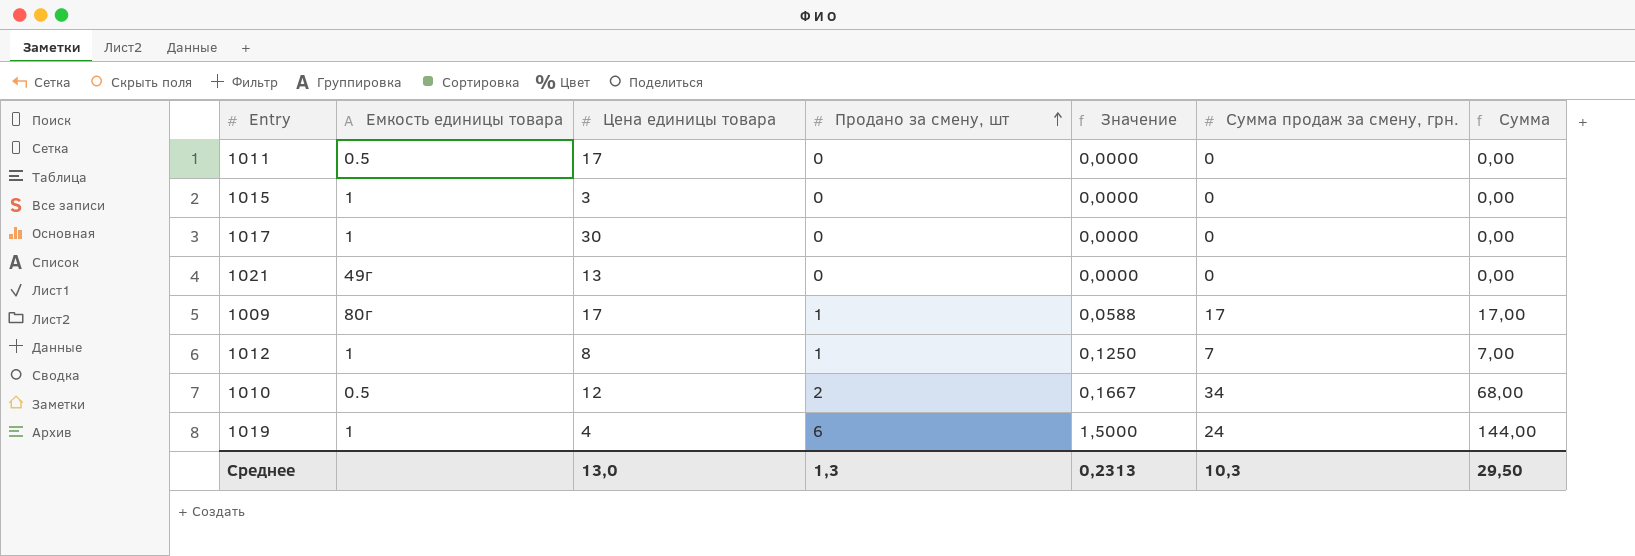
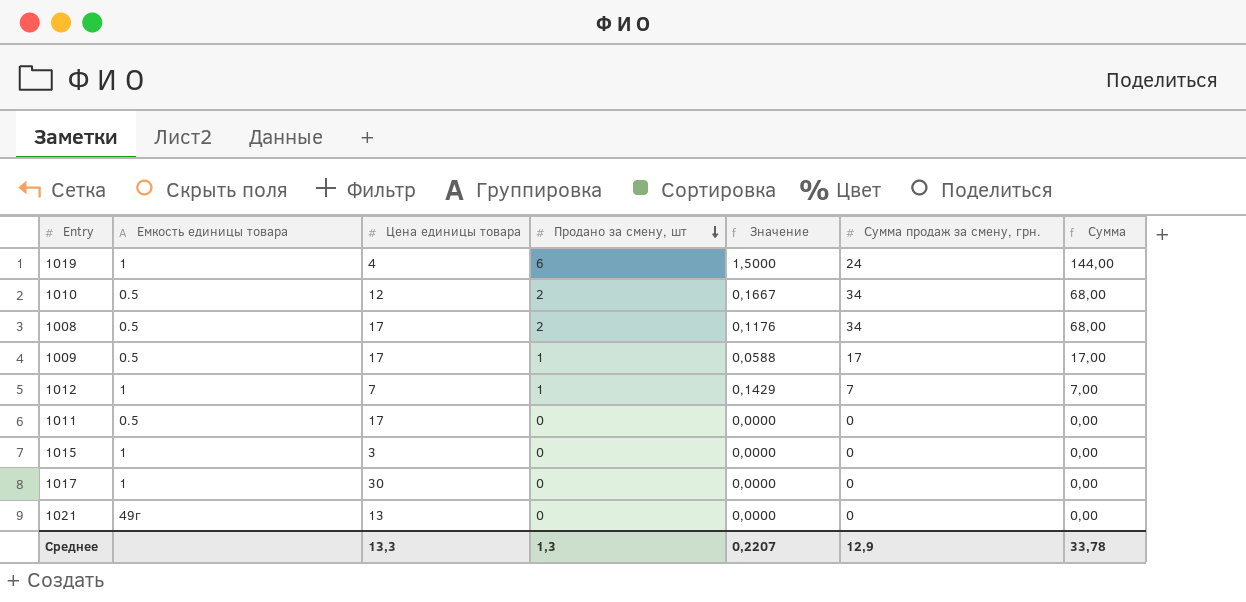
row order: Продано за смену, шт ascending -> Продано за смену, шт descending
row 1008: none -> 0.5 | 17 | 2 | 0,1176 | 34 | 68,00
1009 | Емкость единицы товара: 80г -> 0.5
1012 | Цена единицы товара: 8 -> 7
1012 | Значение: 0,1250 -> 0,1429
Среднее | Цена единицы товара: 13,0 -> 13,3
Среднее | Значение: 0,2313 -> 0,2207
Среднее | Сумма продаж за смену, грн.: 10,3 -> 12,9
Среднее | Сумма: 29,50 -> 33,78

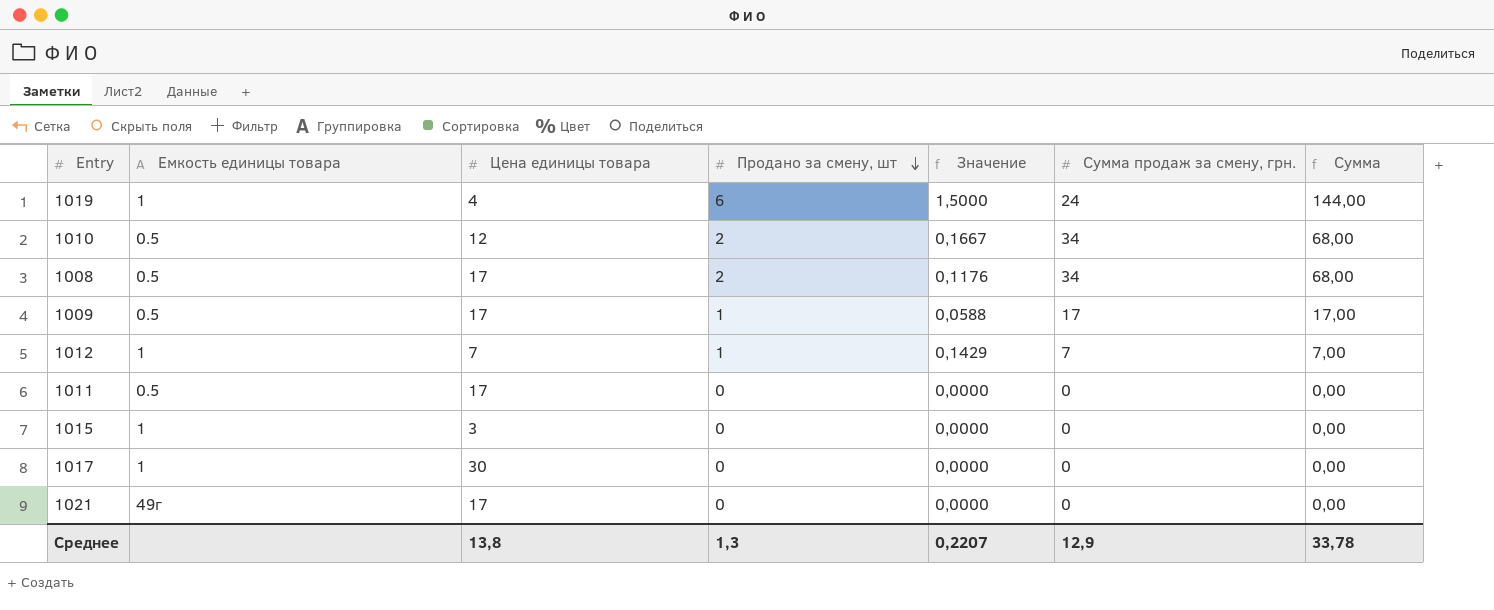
1021 | Цена единицы товара: 13 -> 17
Среднее | Цена единицы товара: 13,3 -> 13,8

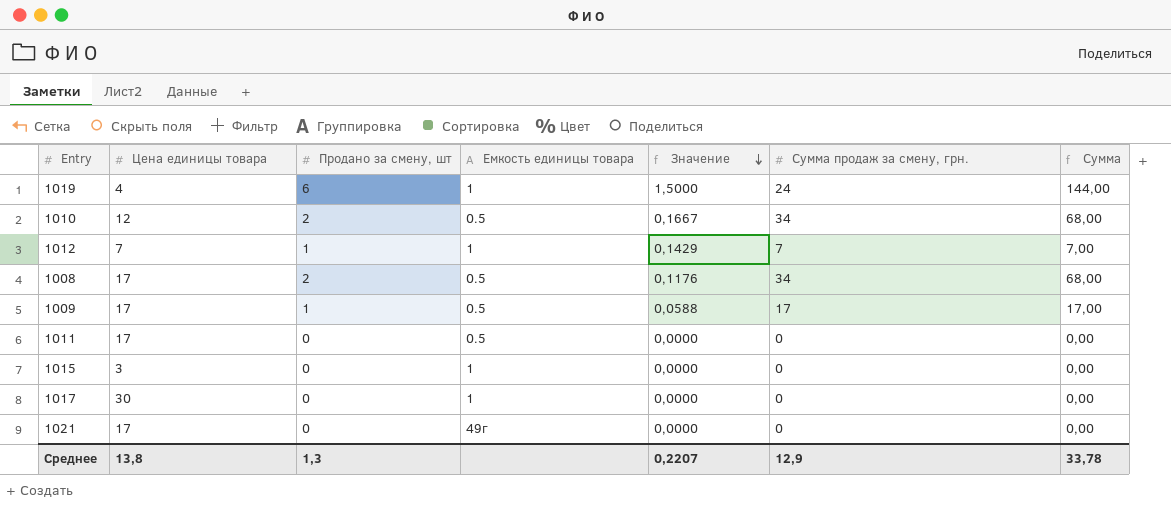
row order: Продано за смену, шт descending -> Значение descending
column Емкость единицы товара | position: 2 -> 4

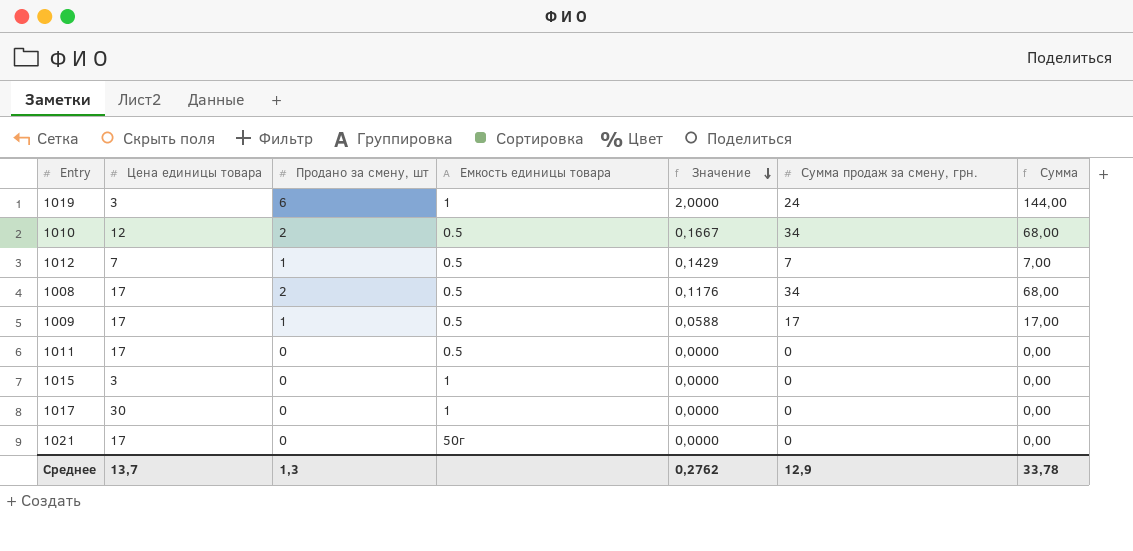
1019 | Цена единицы товара: 4 -> 3
1019 | Значение: 1,5000 -> 2,0000
1012 | Емкость единицы товара: 1 -> 0.5
1021 | Емкость единицы товара: 49г -> 50г
Среднее | Цена единицы товара: 13,8 -> 13,7
Среднее | Значение: 0,2207 -> 0,2762

